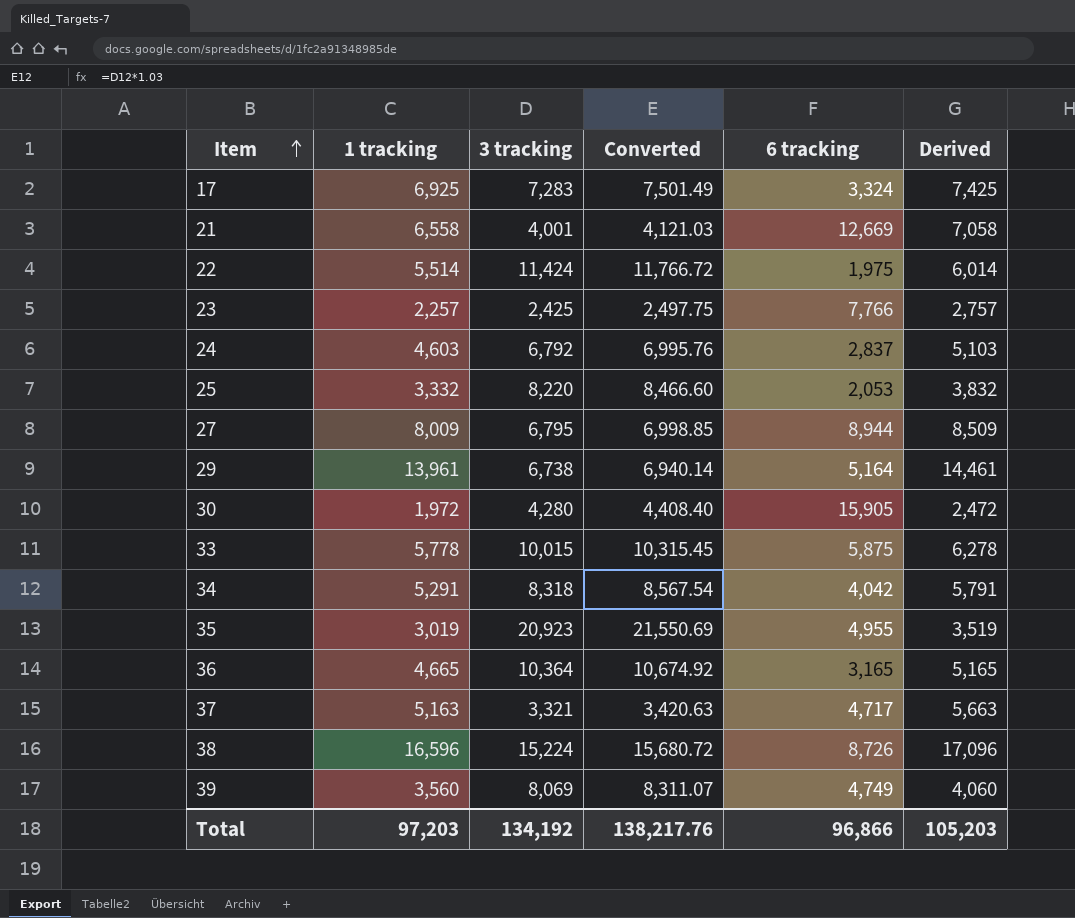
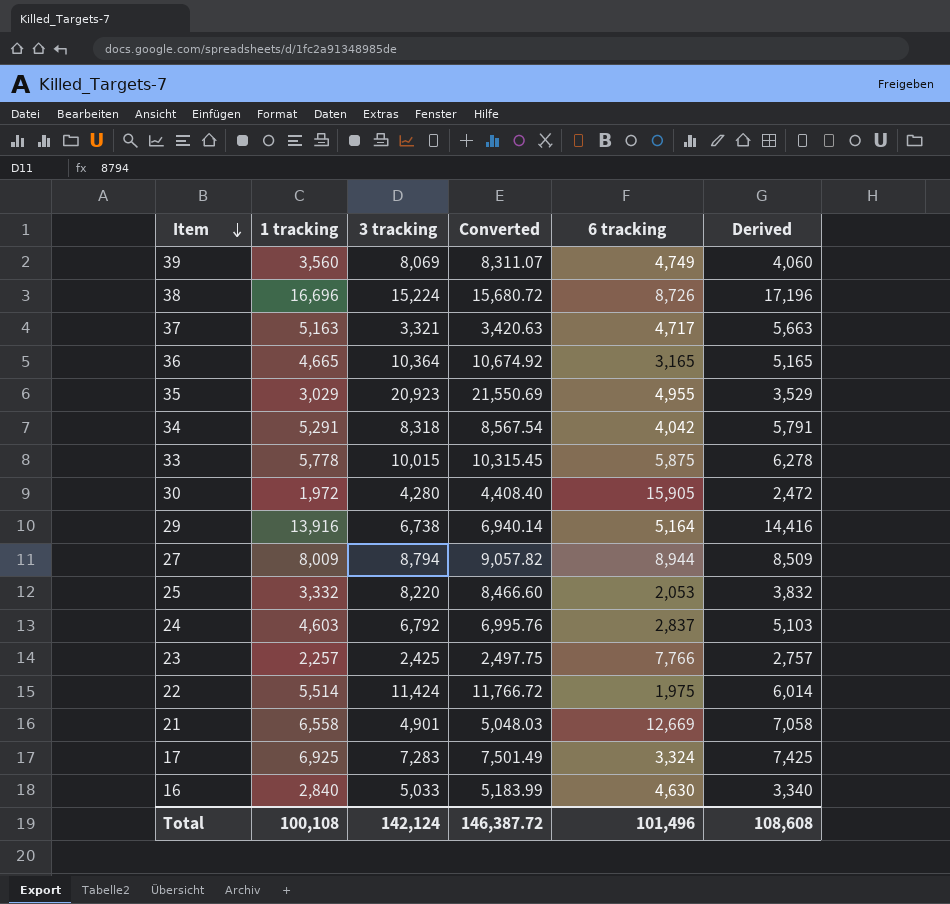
row order: Item ascending -> Item descending
38 | 1 tracking: 16,596 -> 16,696
38 | Derived: 17,096 -> 17,196
35 | 1 tracking: 3,019 -> 3,029
35 | Derived: 3,519 -> 3,529
29 | 1 tracking: 13,961 -> 13,916
29 | Derived: 14,461 -> 14,416
27 | 3 tracking: 6,795 -> 8,794
27 | Converted: 6,998.85 -> 9,057.82
21 | 3 tracking: 4,001 -> 4,901
21 | Converted: 4,121.03 -> 5,048.03
row 16: none -> 2,840 | 5,033 | 5,183.99 | 4,630 | 3,340
Total | 1 tracking: 97,203 -> 100,108
Total | 3 tracking: 134,192 -> 142,124
Total | Converted: 138,217.76 -> 146,387.72
Total | 6 tracking: 96,866 -> 101,496
Total | Derived: 105,203 -> 108,608

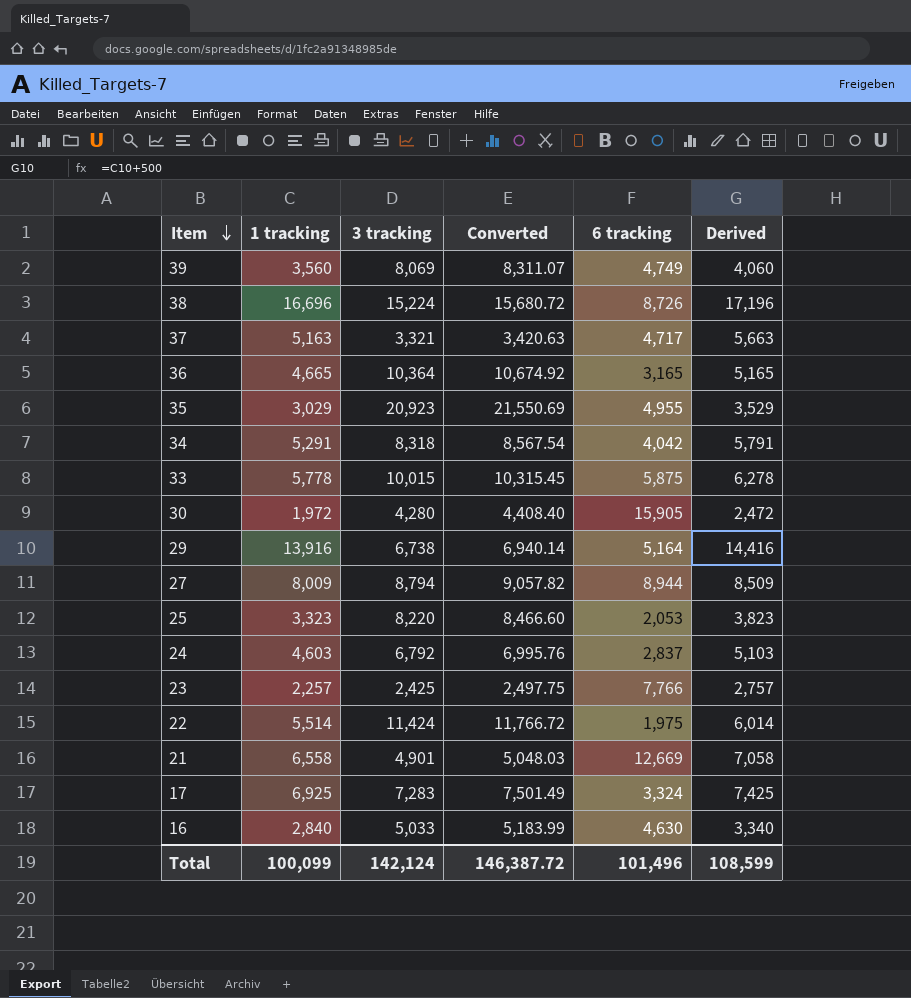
25 | 1 tracking: 3,332 -> 3,323
25 | Derived: 3,832 -> 3,823
Total | 1 tracking: 100,108 -> 100,099
Total | Derived: 108,608 -> 108,599

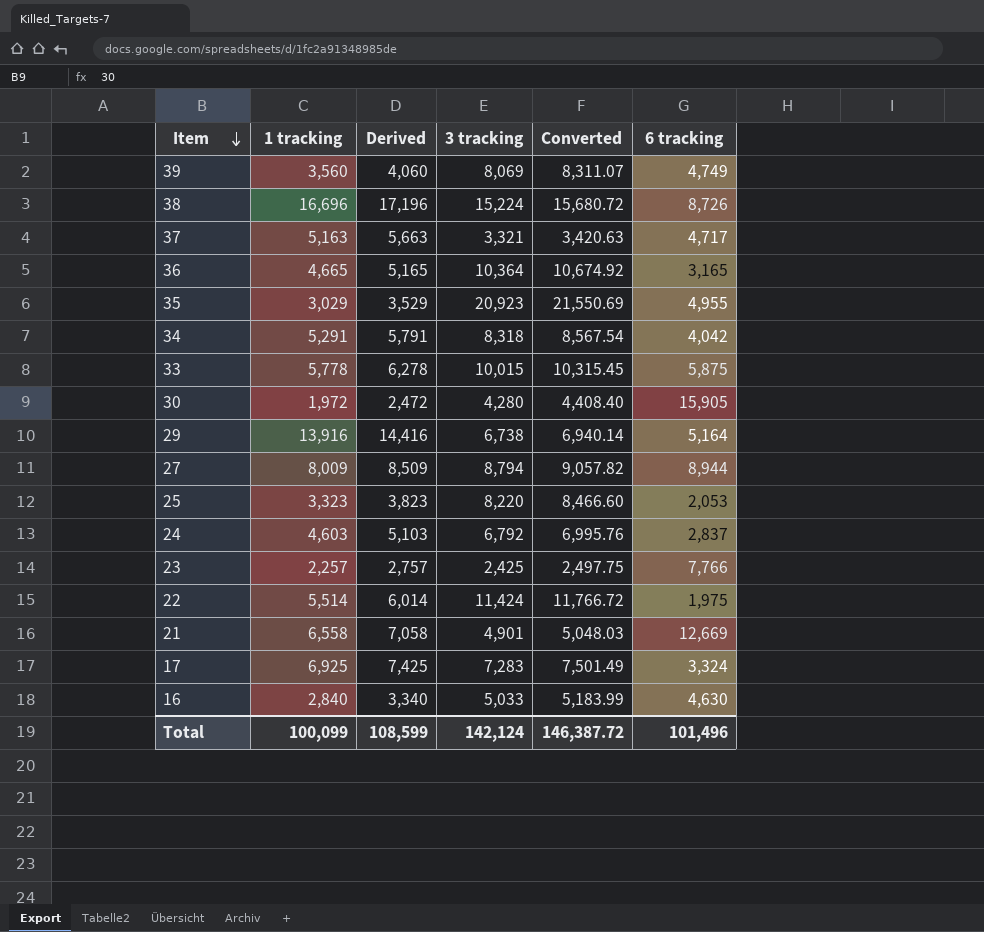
column Derived | position: 6 -> 3

